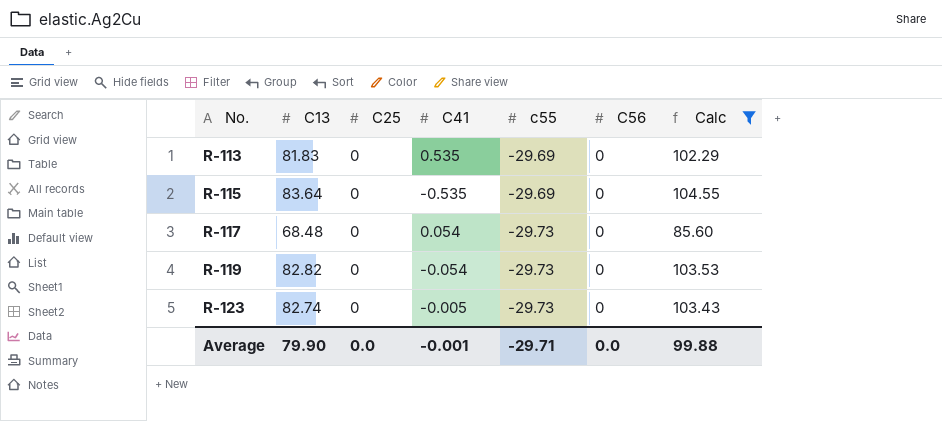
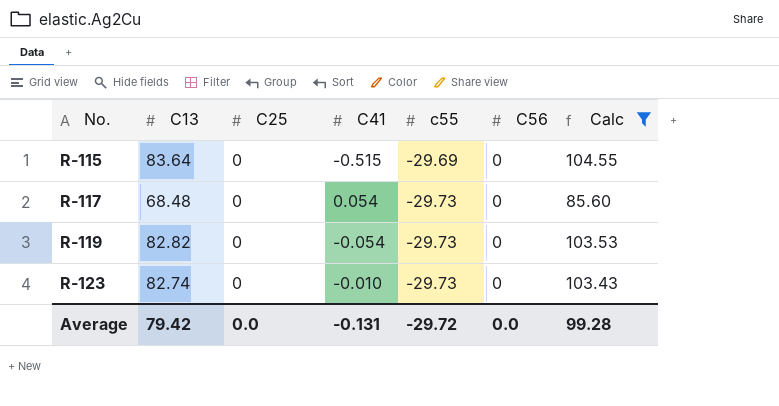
row R-113: 81.83 | 0 | 0.535 | -29.69 | 0 | 102.29 -> none
R-115 | C41: -0.535 -> -0.515
R-123 | C41: -0.005 -> -0.010
Average | C13: 79.90 -> 79.42
Average | C41: -0.001 -> -0.131
Average | c55: -29.71 -> -29.72
Average | Calc: 99.88 -> 99.28

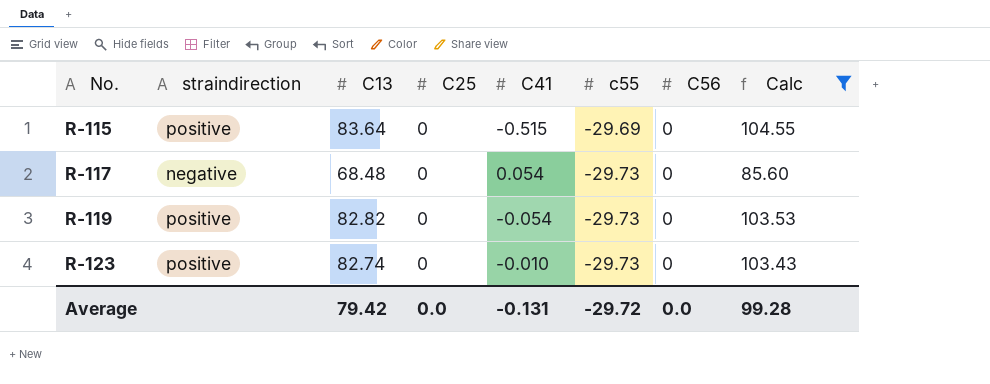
column straindirection | position: none -> 2

